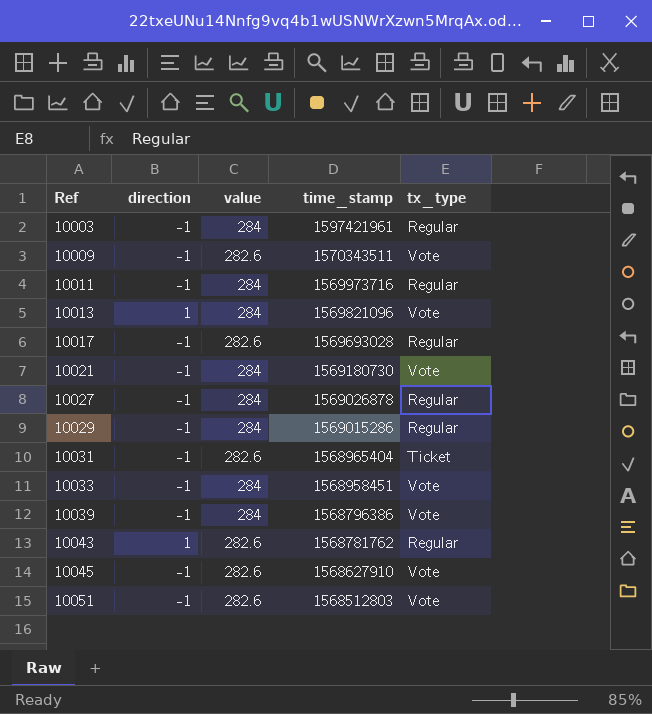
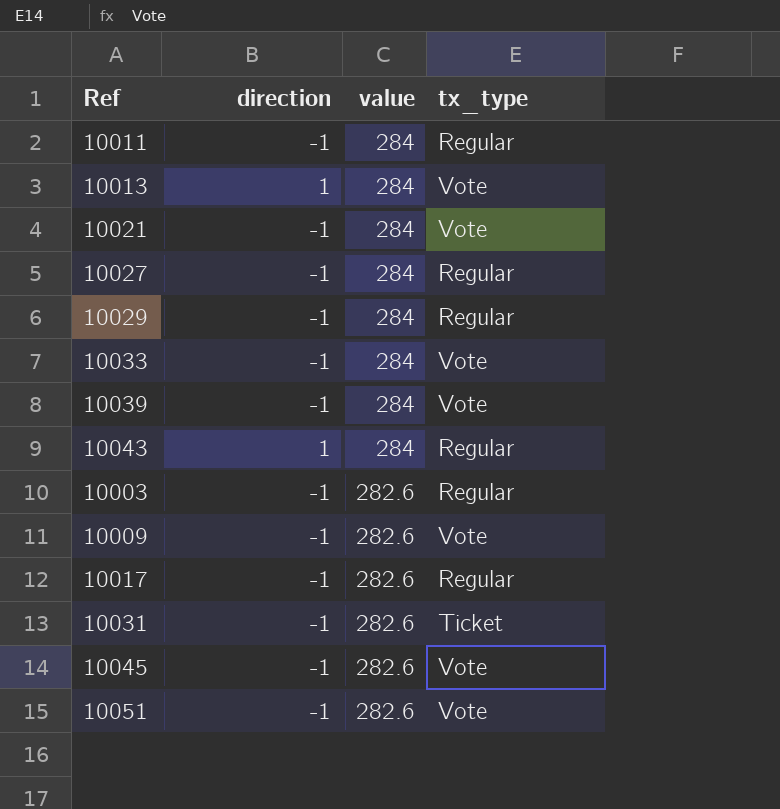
row order: Ref ascending -> value descending
column time_stamp | position: 4 -> none
10043 | value: 282.6 -> 284
10003 | value: 284 -> 282.6

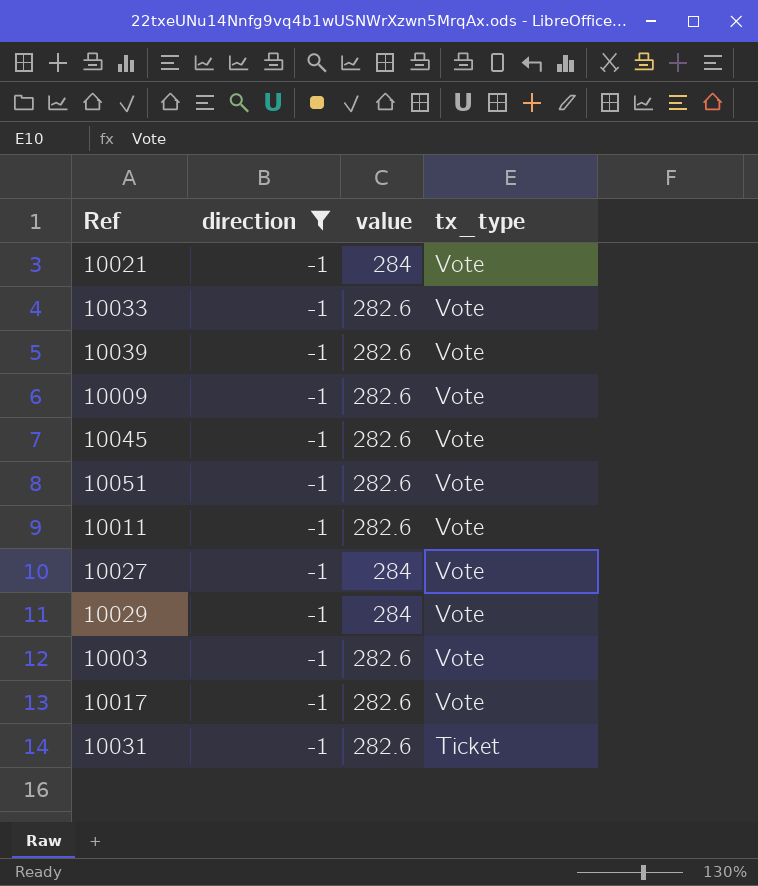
filter: none -> direction = -1
row order: value descending -> tx_type descending
10033 | value: 284 -> 282.6
10039 | value: 284 -> 282.6
10011 | value: 284 -> 282.6
10011 | tx_type: Regular -> Vote
10027 | tx_type: Regular -> Vote
10029 | tx_type: Regular -> Vote
10003 | tx_type: Regular -> Vote
10017 | tx_type: Regular -> Vote

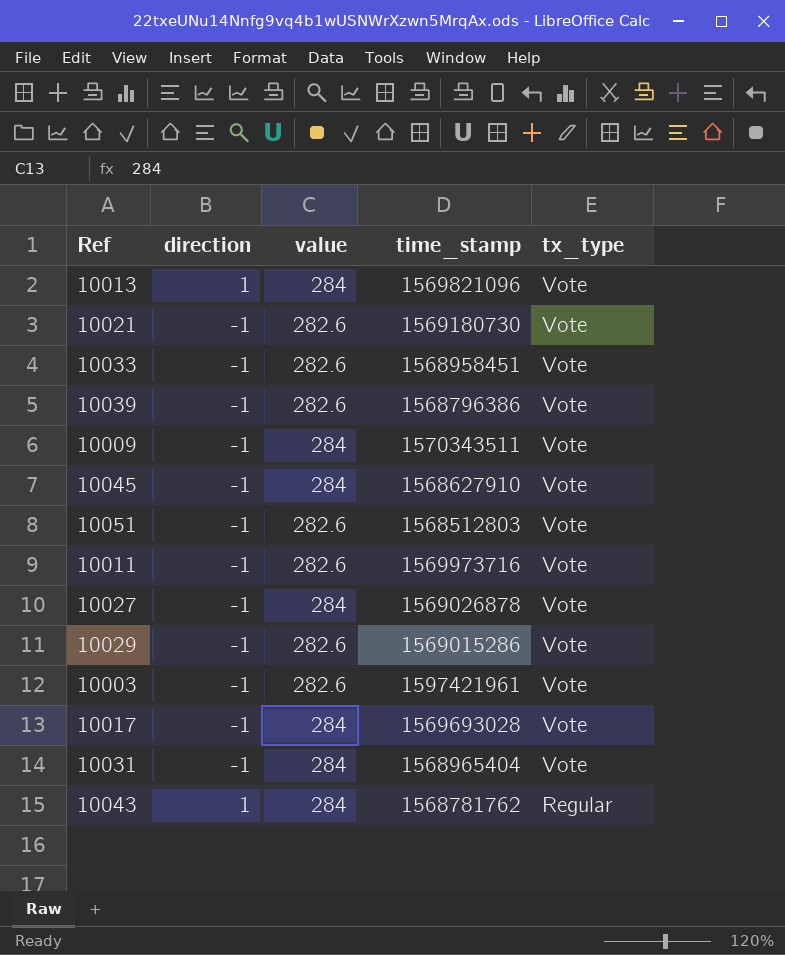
filter: direction = -1 -> none
column time_stamp | position: none -> 4
10021 | value: 284 -> 282.6
10009 | value: 282.6 -> 284
10045 | value: 282.6 -> 284
10029 | value: 284 -> 282.6
10017 | value: 282.6 -> 284
10031 | value: 282.6 -> 284
10031 | tx_type: Ticket -> Vote

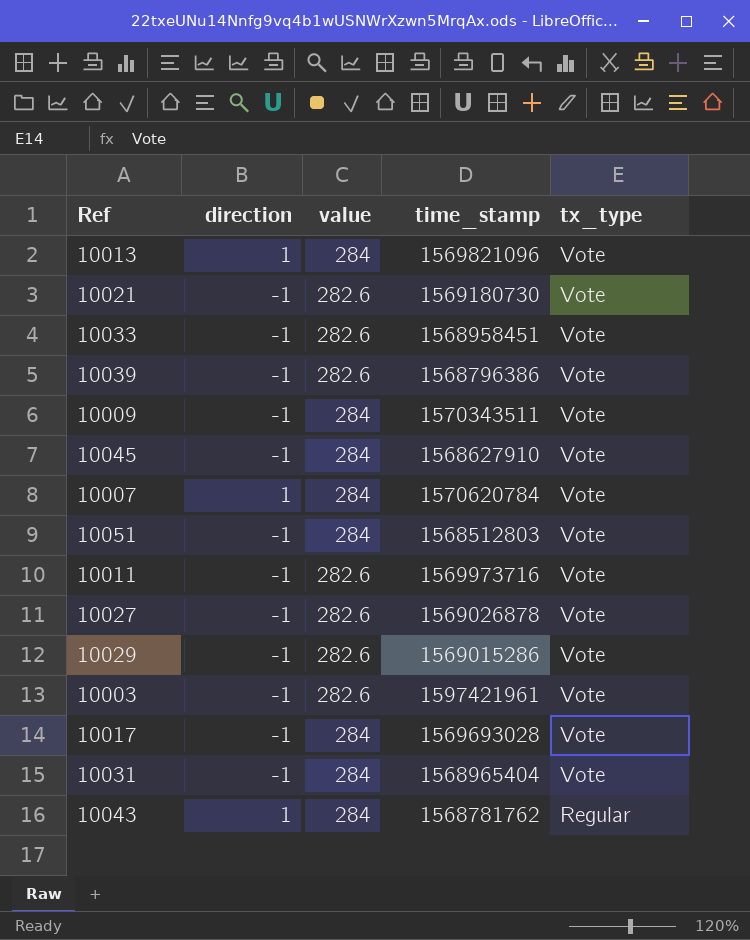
row 10007: none -> 1 | 284 | 1570620784 | Vote
10051 | value: 282.6 -> 284
10027 | value: 284 -> 282.6

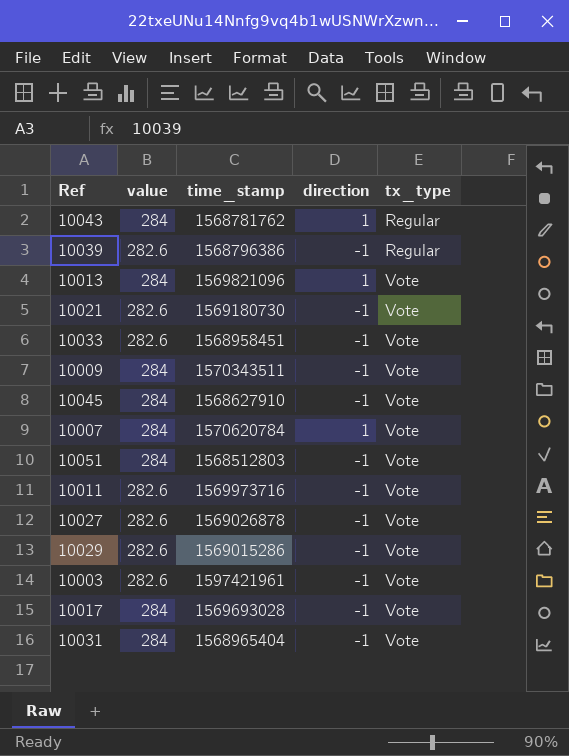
row order: tx_type descending -> tx_type ascending
column direction | position: 2 -> 4
10039 | tx_type: Vote -> Regular

